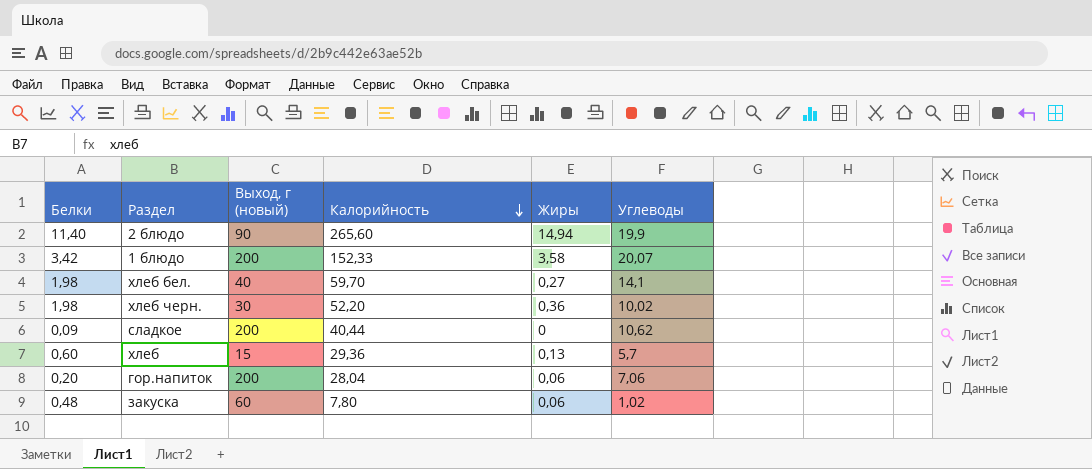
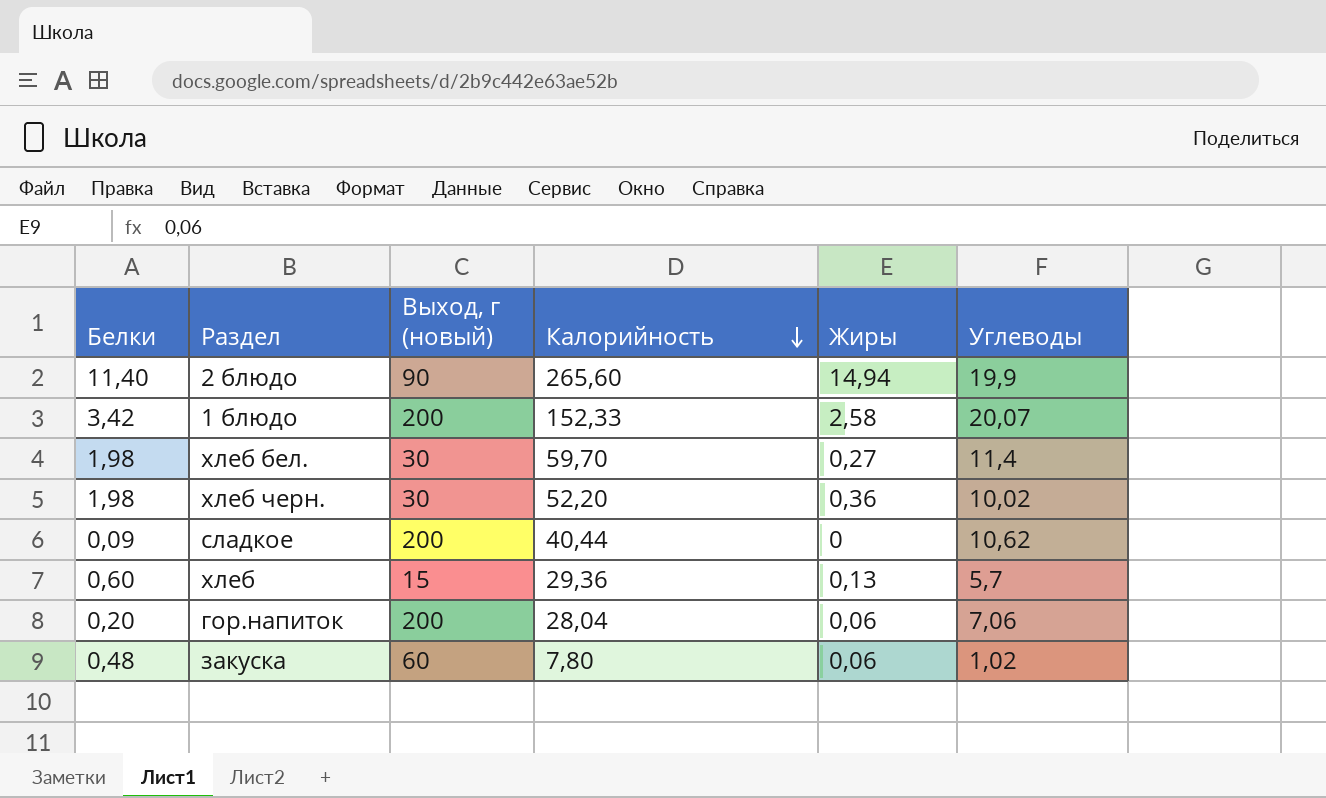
1 блюдо | Жиры: 3,58 -> 2,58
хлеб бел. | Выход, г (новый): 40 -> 30
хлеб бел. | Углеводы: 14,1 -> 11,4

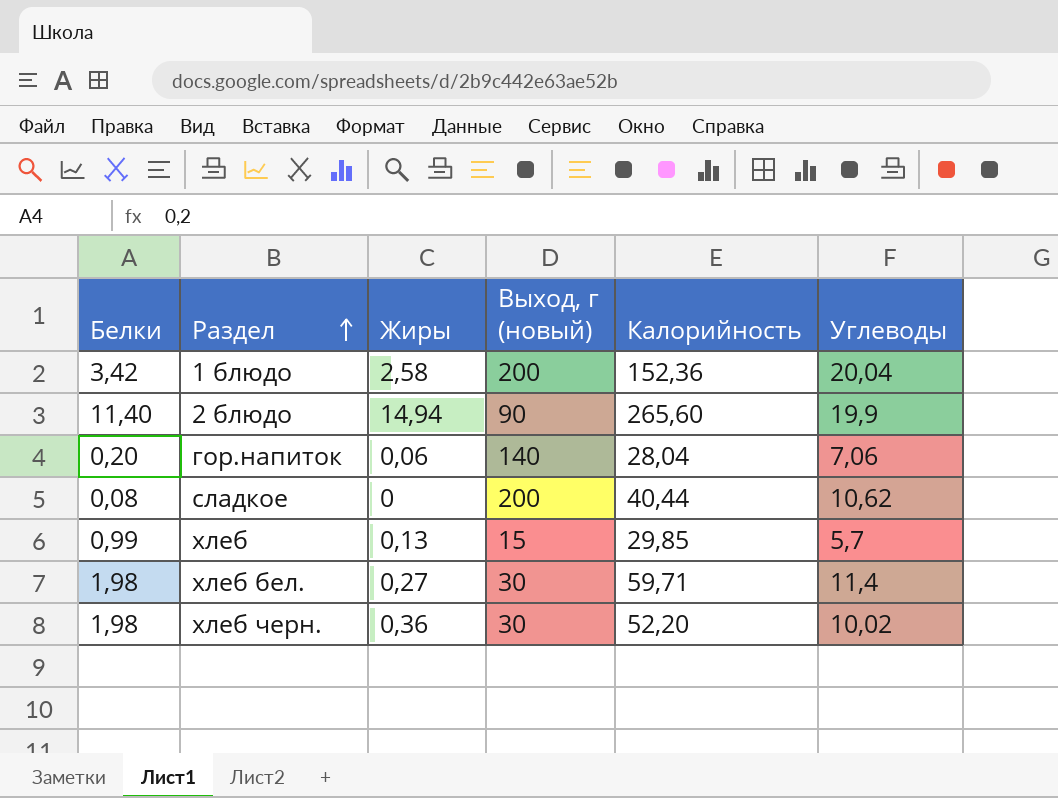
row order: Калорийность descending -> Раздел ascending
column Жиры | position: 5 -> 3
row закуска: 0,48 | 60 | 7,80 | 0,06 | 1,02 -> none
1 блюдо | Калорийность: 152,33 -> 152,36
1 блюдо | Углеводы: 20,07 -> 20,04
гор.напиток | Выход, г (новый): 200 -> 140
сладкое | Белки: 0,09 -> 0,08
хлеб | Белки: 0,60 -> 0,99
хлеб | Калорийность: 29,36 -> 29,85
хлеб бел. | Калорийность: 59,70 -> 59,71

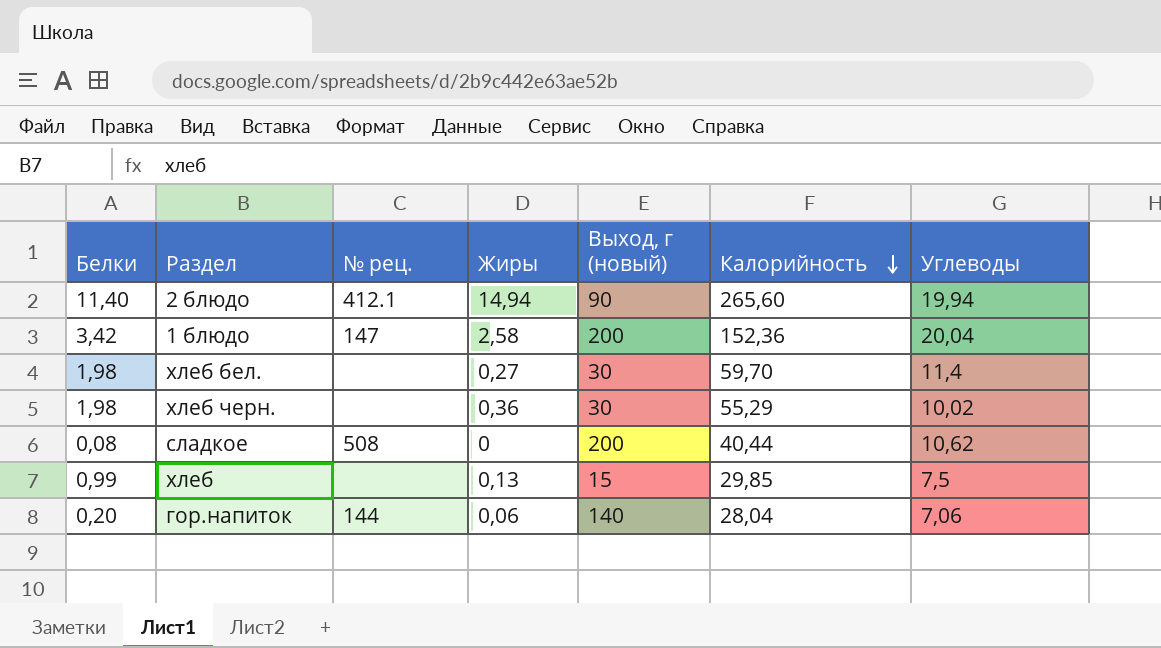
row order: Раздел ascending -> Калорийность descending
column № рец. | position: none -> 3
2 блюдо | Углеводы: 19,9 -> 19,94
хлеб бел. | Калорийность: 59,71 -> 59,70
хлеб черн. | Калорийность: 52,20 -> 55,29
хлеб | Углеводы: 5,7 -> 7,5

